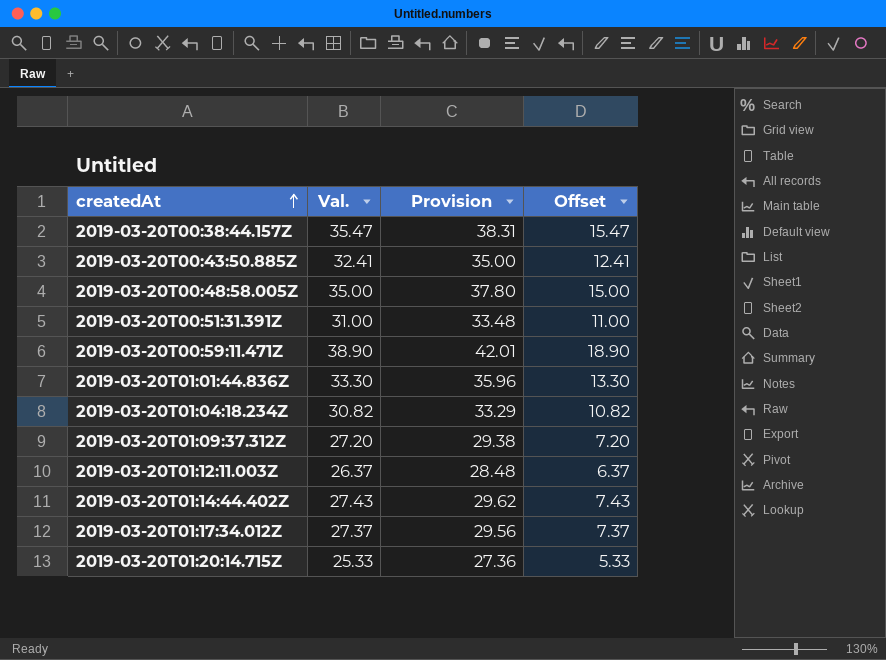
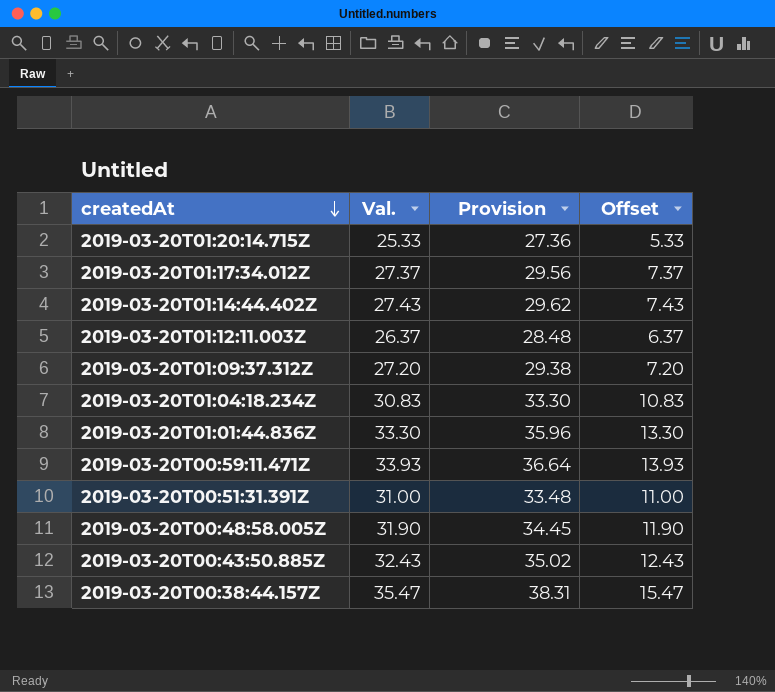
row order: createdAt ascending -> createdAt descending
2019-03-20T01:04:18.234Z | Val.: 30.82 -> 30.83
2019-03-20T01:04:18.234Z | Provision: 33.29 -> 33.30
2019-03-20T01:04:18.234Z | Offset: 10.82 -> 10.83
2019-03-20T00:59:11.471Z | Val.: 38.90 -> 33.93
2019-03-20T00:59:11.471Z | Provision: 42.01 -> 36.64
2019-03-20T00:59:11.471Z | Offset: 18.90 -> 13.93
2019-03-20T00:48:58.005Z | Val.: 35.00 -> 31.90
2019-03-20T00:48:58.005Z | Provision: 37.80 -> 34.45
2019-03-20T00:48:58.005Z | Offset: 15.00 -> 11.90
2019-03-20T00:43:50.885Z | Val.: 32.41 -> 32.43
2019-03-20T00:43:50.885Z | Provision: 35.00 -> 35.02
2019-03-20T00:43:50.885Z | Offset: 12.41 -> 12.43

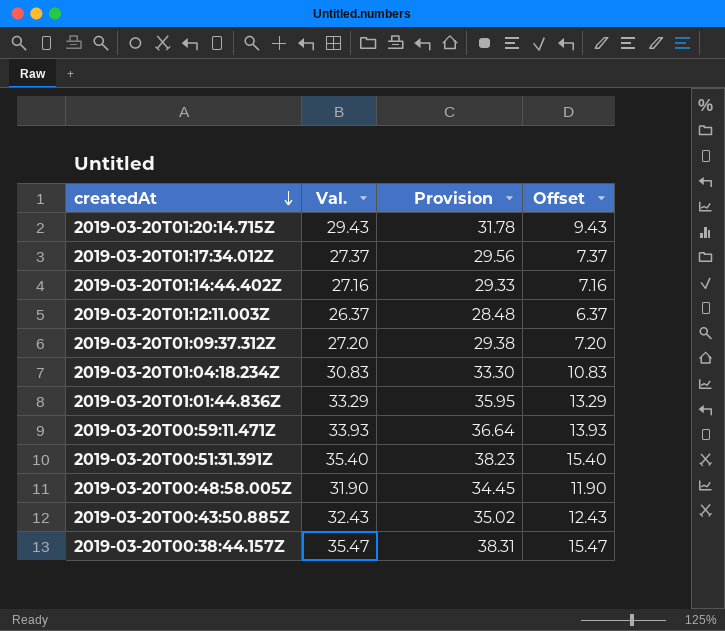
2019-03-20T01:20:14.715Z | Val.: 25.33 -> 29.43
2019-03-20T01:20:14.715Z | Provision: 27.36 -> 31.78
2019-03-20T01:20:14.715Z | Offset: 5.33 -> 9.43
2019-03-20T01:14:44.402Z | Val.: 27.43 -> 27.16
2019-03-20T01:14:44.402Z | Provision: 29.62 -> 29.33
2019-03-20T01:14:44.402Z | Offset: 7.43 -> 7.16
2019-03-20T01:01:44.836Z | Val.: 33.30 -> 33.29
2019-03-20T01:01:44.836Z | Provision: 35.96 -> 35.95
2019-03-20T01:01:44.836Z | Offset: 13.30 -> 13.29
2019-03-20T00:51:31.391Z | Val.: 31.00 -> 35.40
2019-03-20T00:51:31.391Z | Provision: 33.48 -> 38.23
2019-03-20T00:51:31.391Z | Offset: 11.00 -> 15.40

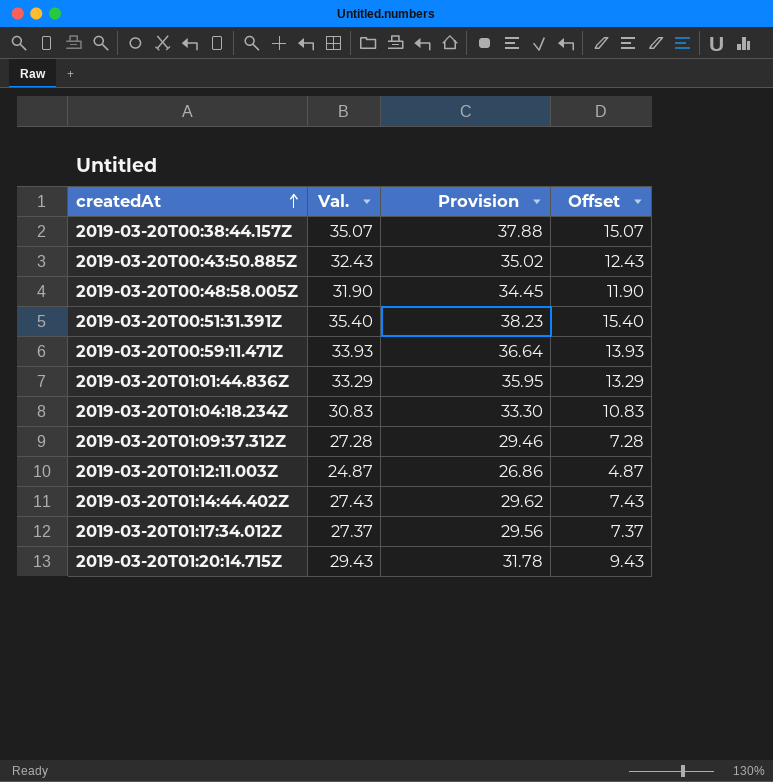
row order: createdAt descending -> createdAt ascending
2019-03-20T00:38:44.157Z | Val.: 35.47 -> 35.07
2019-03-20T00:38:44.157Z | Provision: 38.31 -> 37.88
2019-03-20T00:38:44.157Z | Offset: 15.47 -> 15.07
2019-03-20T01:09:37.312Z | Val.: 27.20 -> 27.28
2019-03-20T01:09:37.312Z | Provision: 29.38 -> 29.46
2019-03-20T01:09:37.312Z | Offset: 7.20 -> 7.28
2019-03-20T01:12:11.003Z | Val.: 26.37 -> 24.87
2019-03-20T01:12:11.003Z | Provision: 28.48 -> 26.86
2019-03-20T01:12:11.003Z | Offset: 6.37 -> 4.87
2019-03-20T01:14:44.402Z | Val.: 27.16 -> 27.43
2019-03-20T01:14:44.402Z | Provision: 29.33 -> 29.62
2019-03-20T01:14:44.402Z | Offset: 7.16 -> 7.43

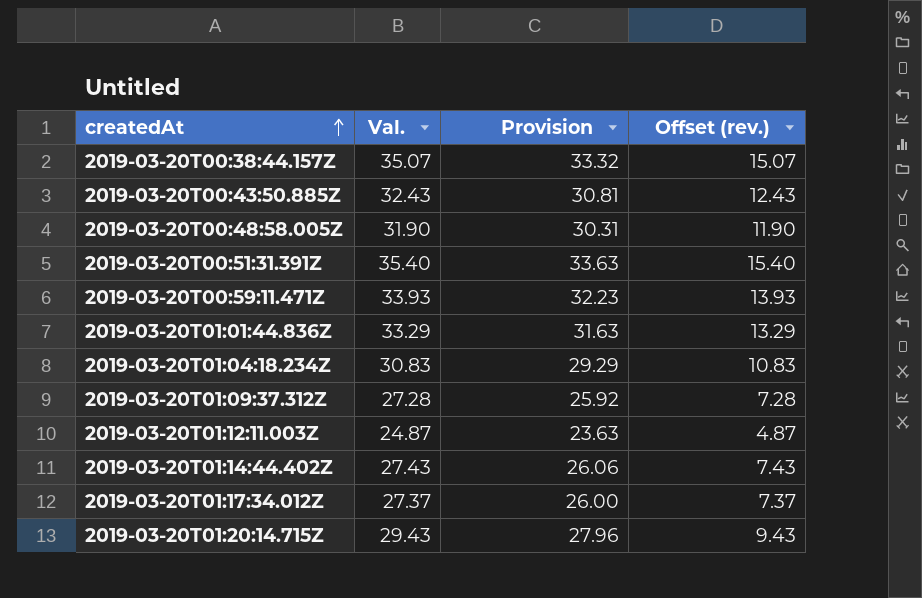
column Provision | formula: [Val.] * 1.08 -> [Val.] * 0.95
column name: Offset -> Offset (rev.)

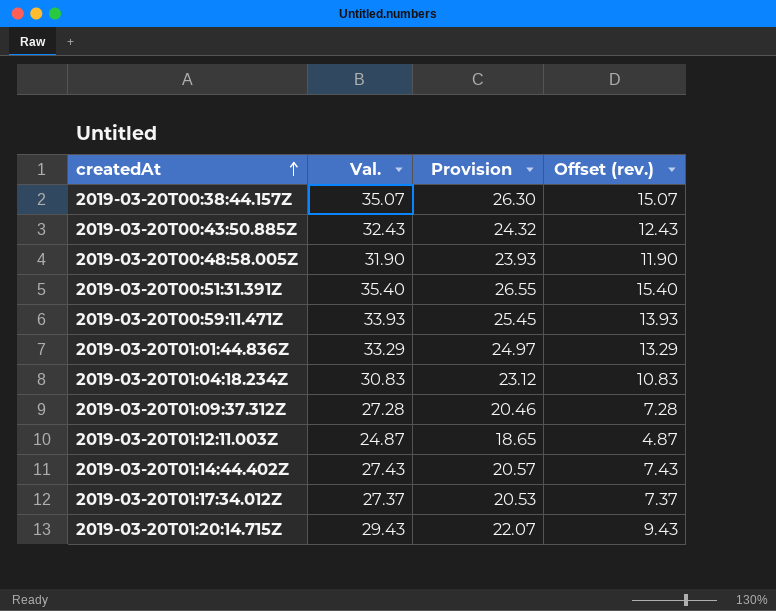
column Provision | formula: [Val.] * 0.95 -> [Val.] * 0.75

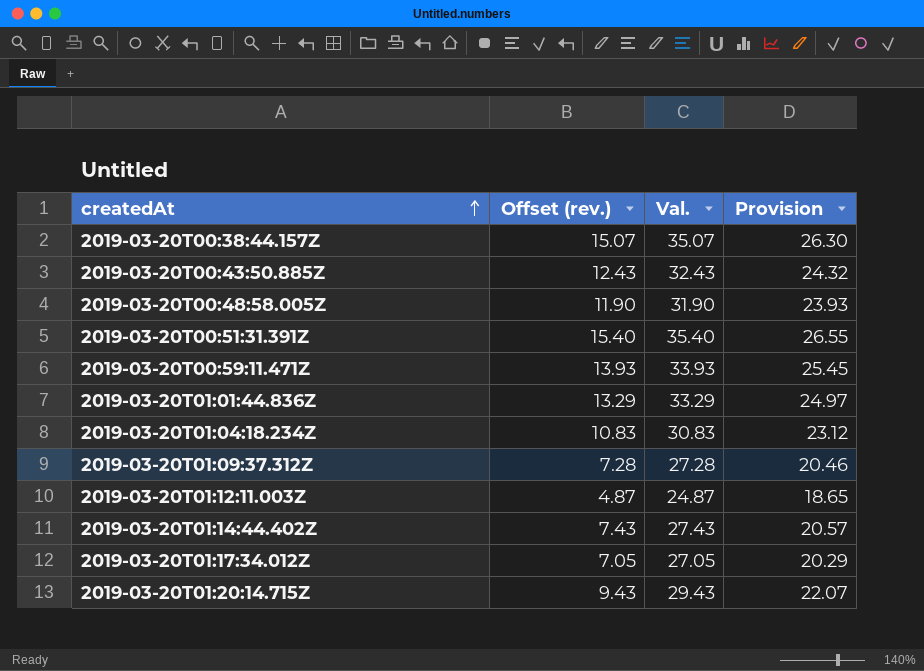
column Offset (rev.) | position: 4 -> 2
2019-03-20T01:17:34.012Z | Offset (rev.): 7.37 -> 7.05
2019-03-20T01:17:34.012Z | Val.: 27.37 -> 27.05
2019-03-20T01:17:34.012Z | Provision: 20.53 -> 20.29

